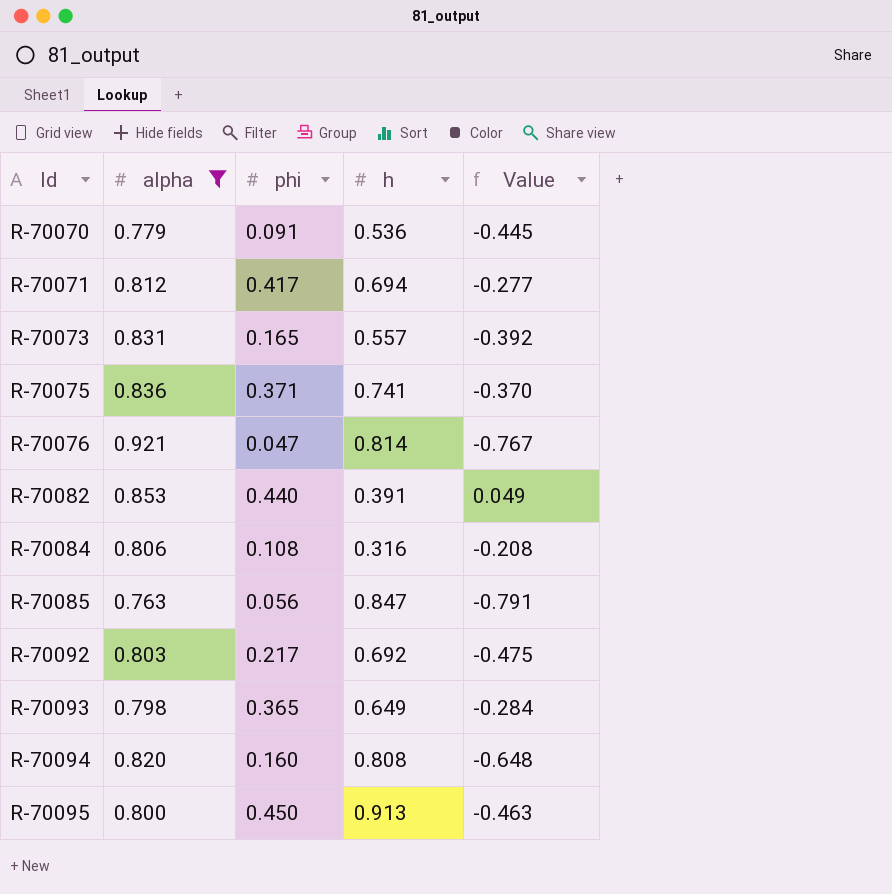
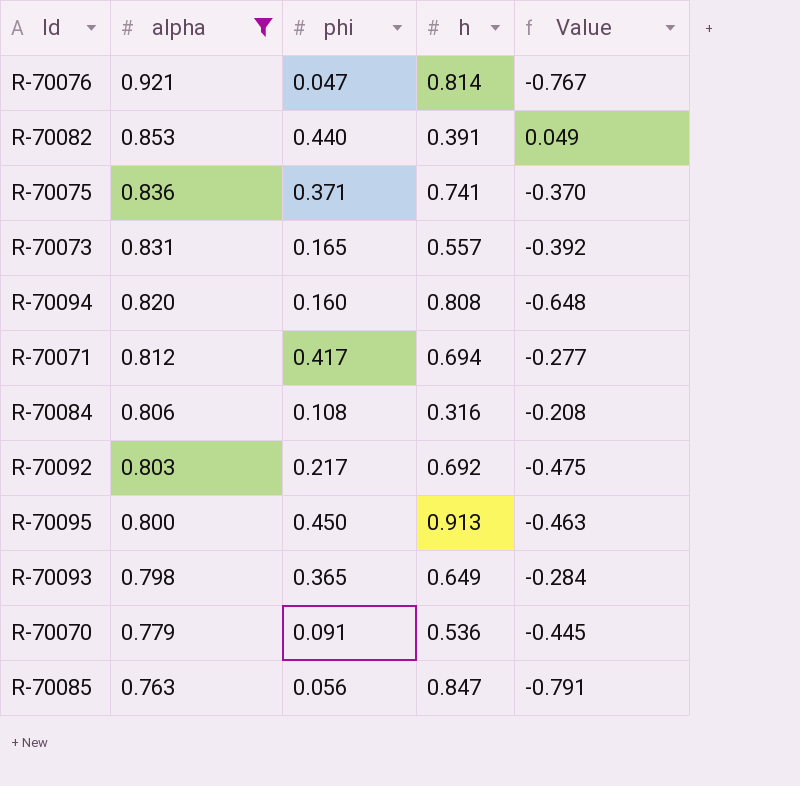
row order: Id ascending -> alpha descending

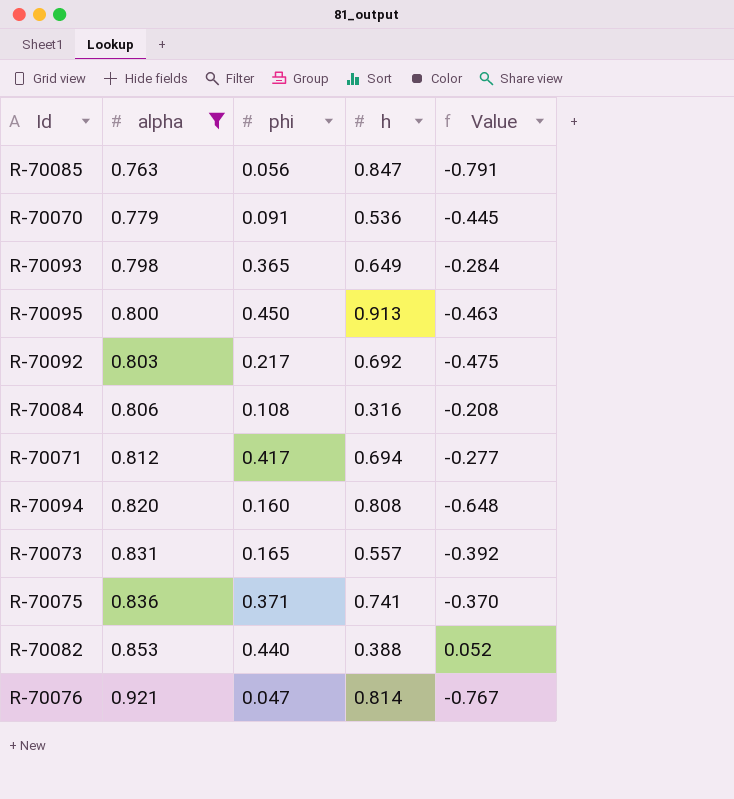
row order: alpha descending -> alpha ascending
R-70082 | h: 0.391 -> 0.388
R-70082 | Value: 0.049 -> 0.052

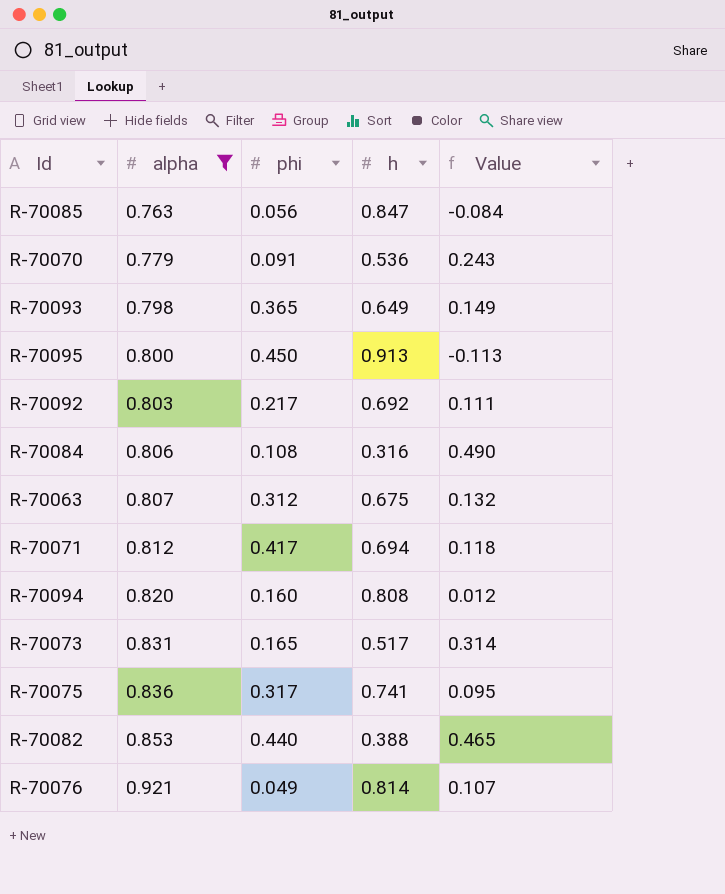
column Value | formula: [phi] - [h] -> [alpha] - [h]
row R-70063: none -> 0.807 | 0.312 | 0.675 | 0.132
R-70073 | h: 0.557 -> 0.517
R-70075 | phi: 0.371 -> 0.317
R-70076 | phi: 0.047 -> 0.049

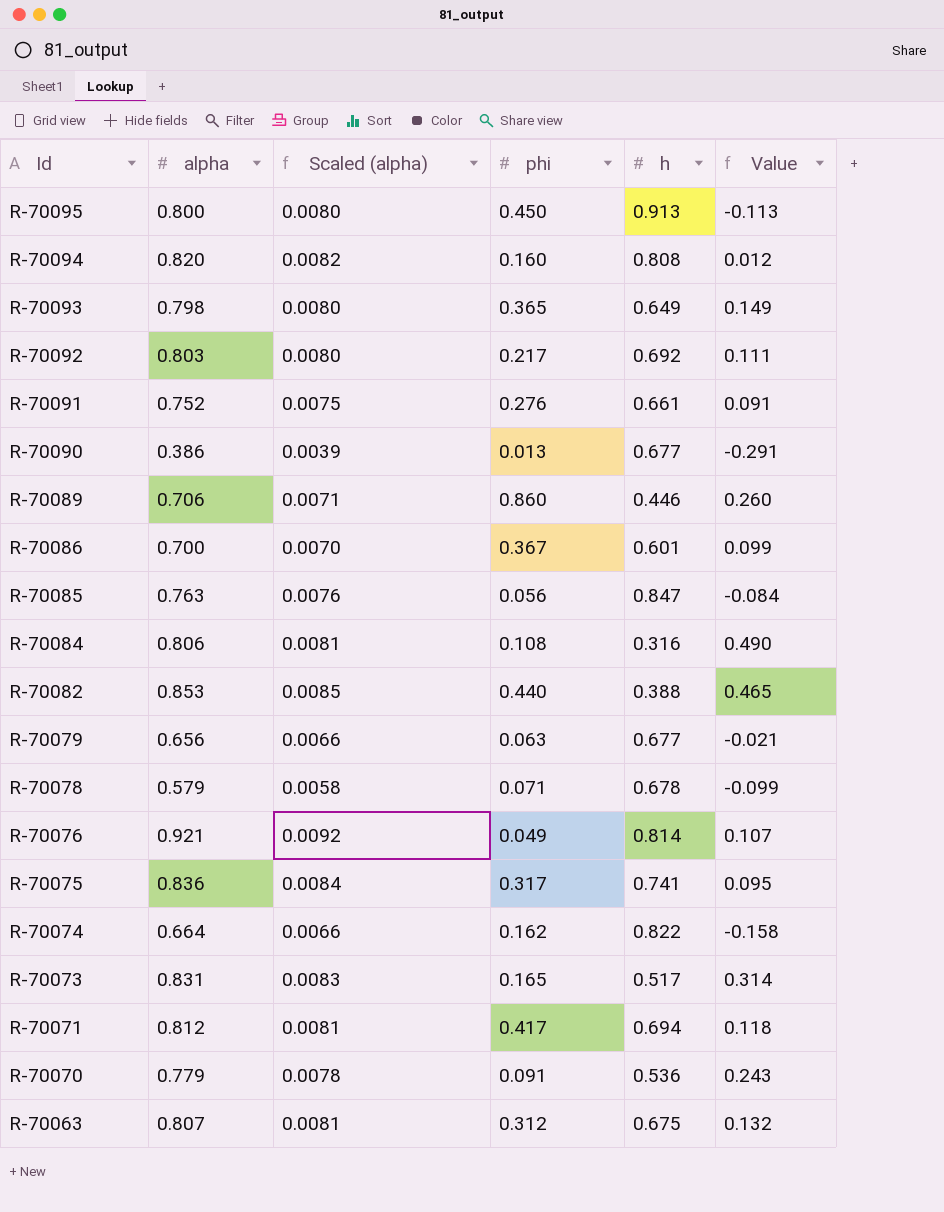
filter: alpha >= 0.763 -> none
row order: alpha ascending -> Id descending
column Scaled (alpha) | formula: none -> [alpha] * 0.01

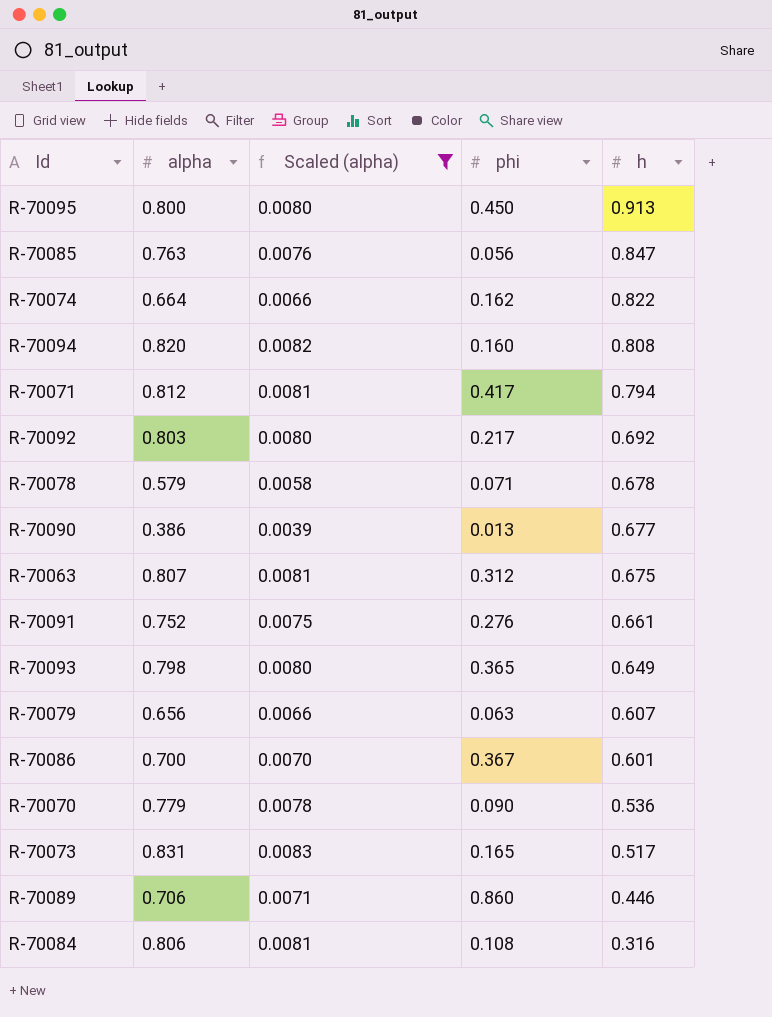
filter: none -> Scaled (alpha) <= 0.0083
row order: Id descending -> h descending
column Value | formula: [alpha] - [h] -> none
R-70071 | h: 0.694 -> 0.794
R-70079 | h: 0.677 -> 0.607
R-70070 | phi: 0.091 -> 0.090

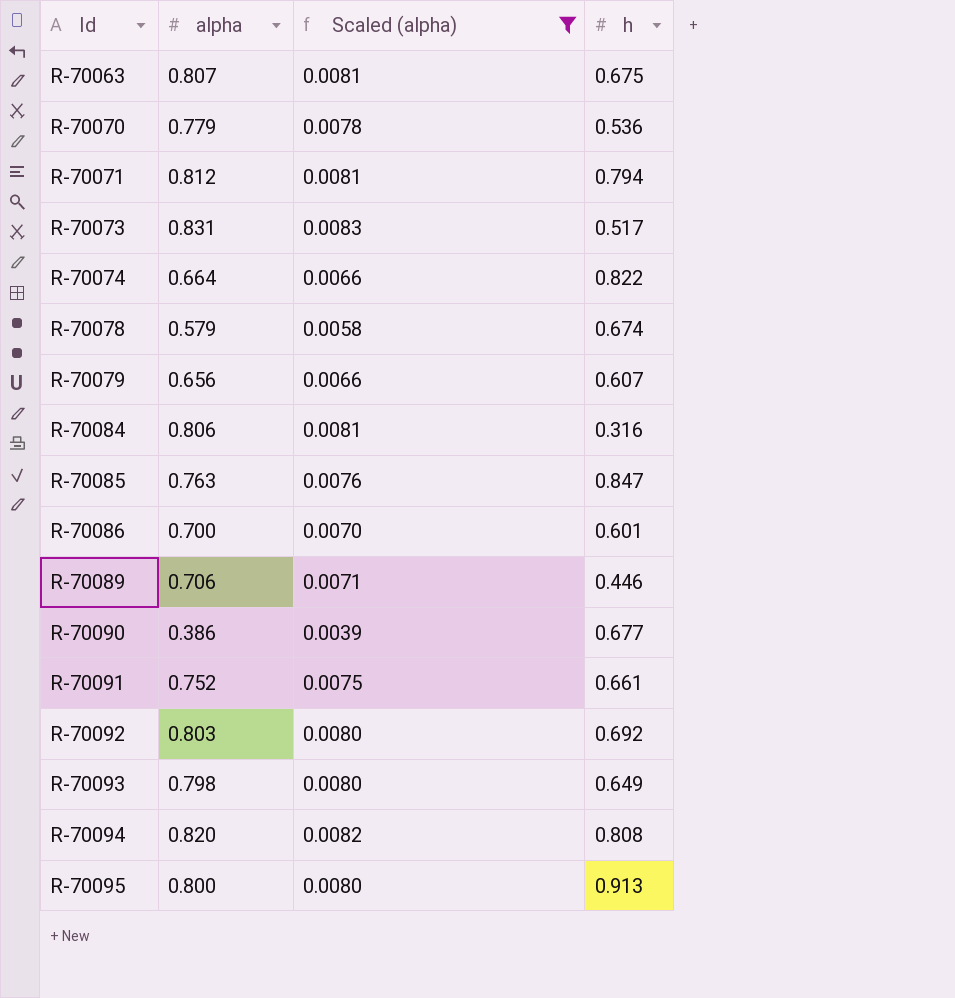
row order: h descending -> Id ascending
column phi | position: 4 -> none
R-70078 | h: 0.678 -> 0.674

